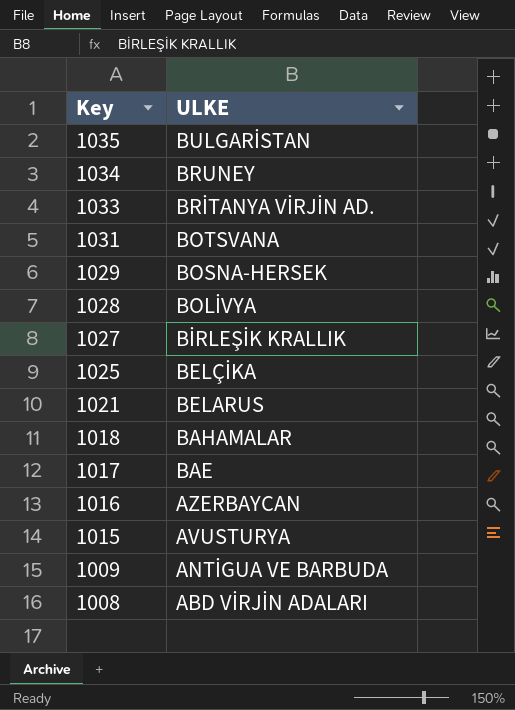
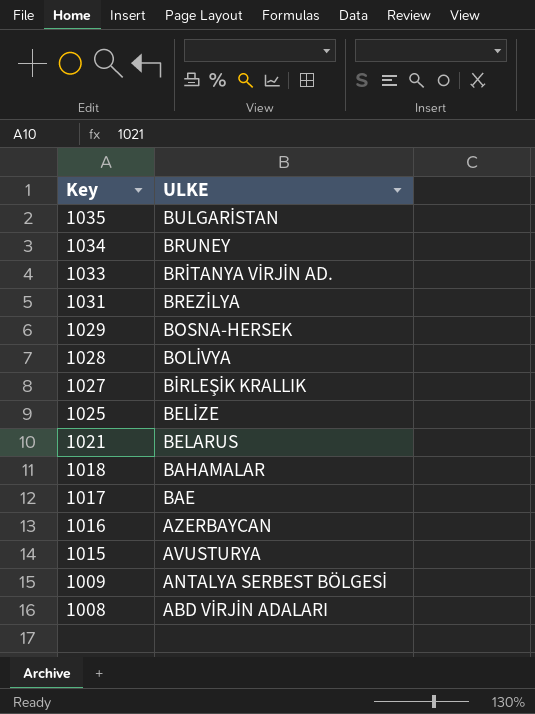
1031 | ULKE: BOTSVANA -> BREZİLYA
1025 | ULKE: BELÇİKA -> BELİZE
1009 | ULKE: ANTİGUA VE BARBUDA -> ANTALYA SERBEST BÖLGESİ

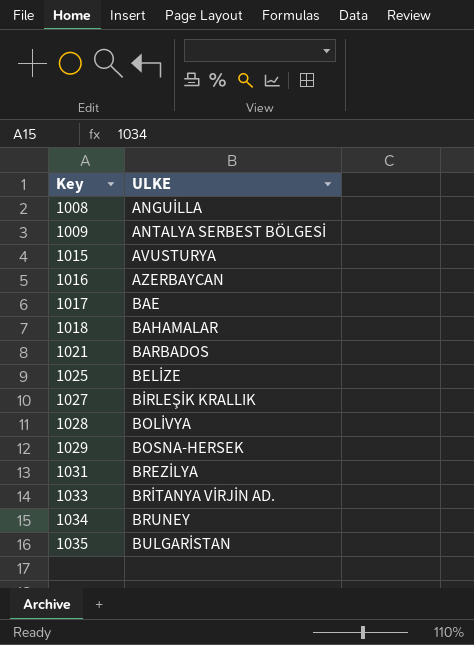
row order: Key descending -> Key ascending
1008 | ULKE: ABD VİRJİN ADALARI -> ANGUİLLA
1021 | ULKE: BELARUS -> BARBADOS

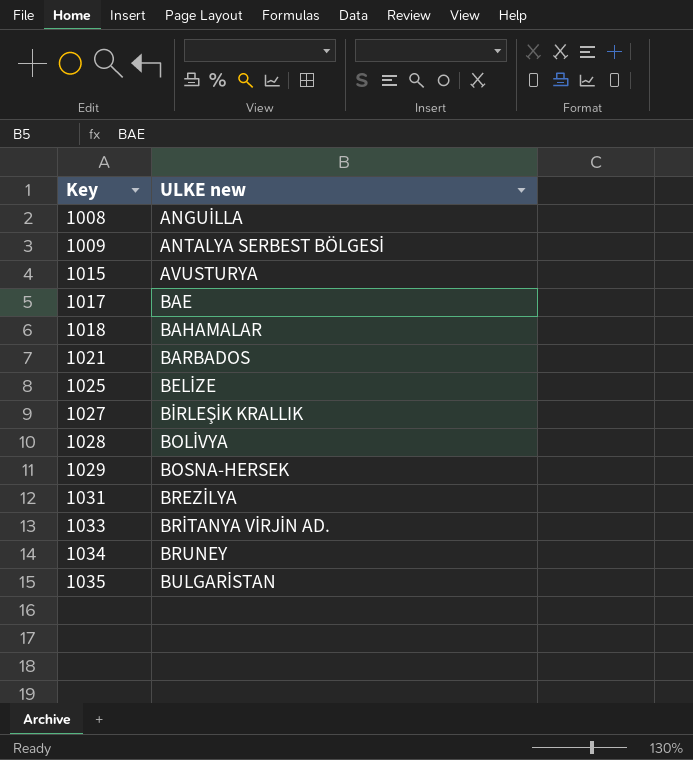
column name: ULKE -> ULKE new
row 1016: AZERBAYCAN -> none

